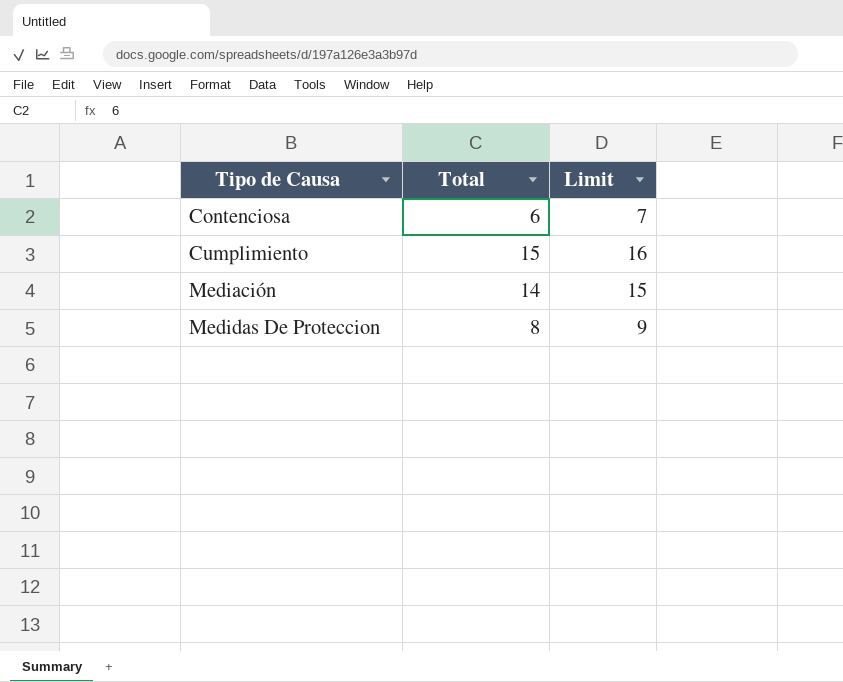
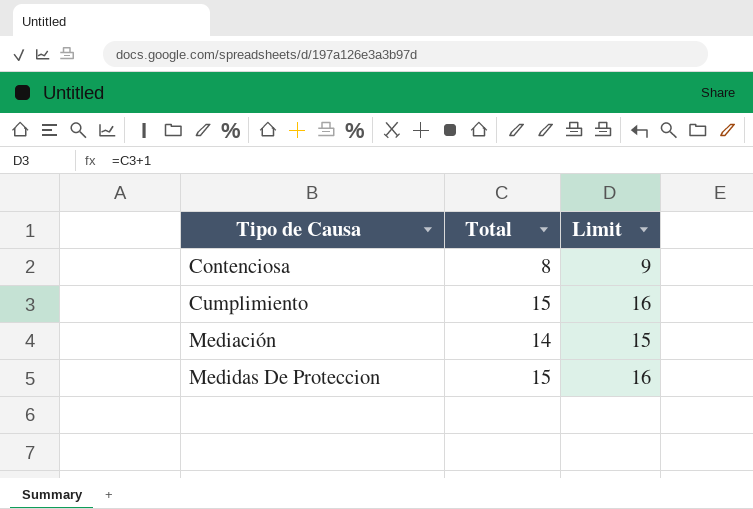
Contenciosa | Total: 6 -> 8
Contenciosa | Limit: 7 -> 9
Medidas De Proteccion | Total: 8 -> 15
Medidas De Proteccion | Limit: 9 -> 16

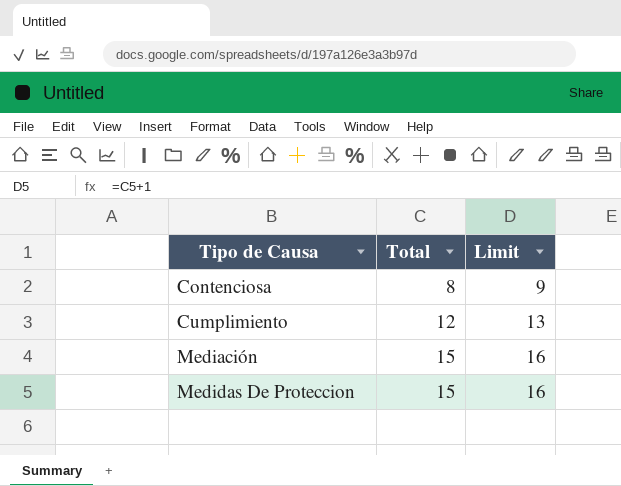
Cumplimiento | Total: 15 -> 12
Cumplimiento | Limit: 16 -> 13
Mediación | Total: 14 -> 15
Mediación | Limit: 15 -> 16

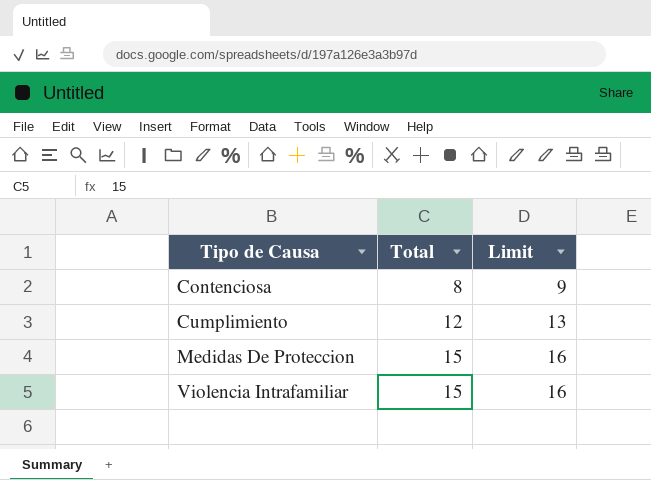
row Mediación: 15 | 16 -> none
row Violencia Intrafamiliar: none -> 15 | 16

